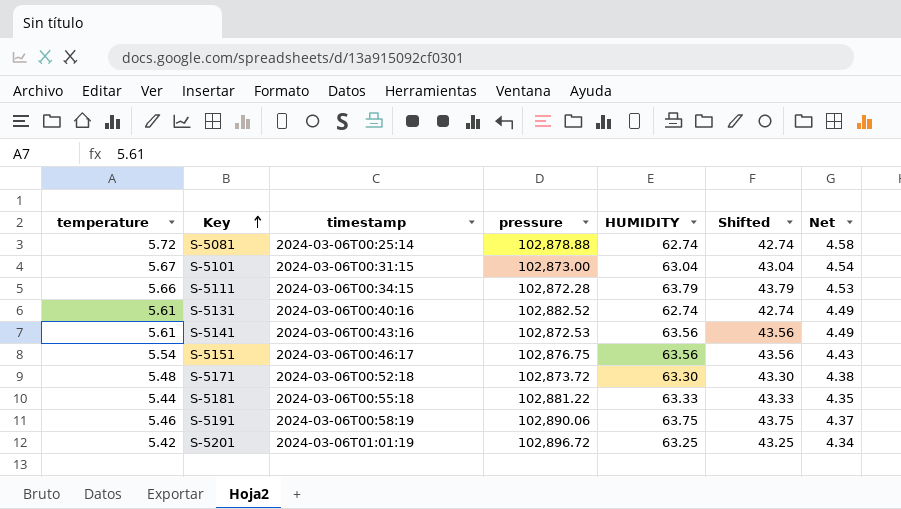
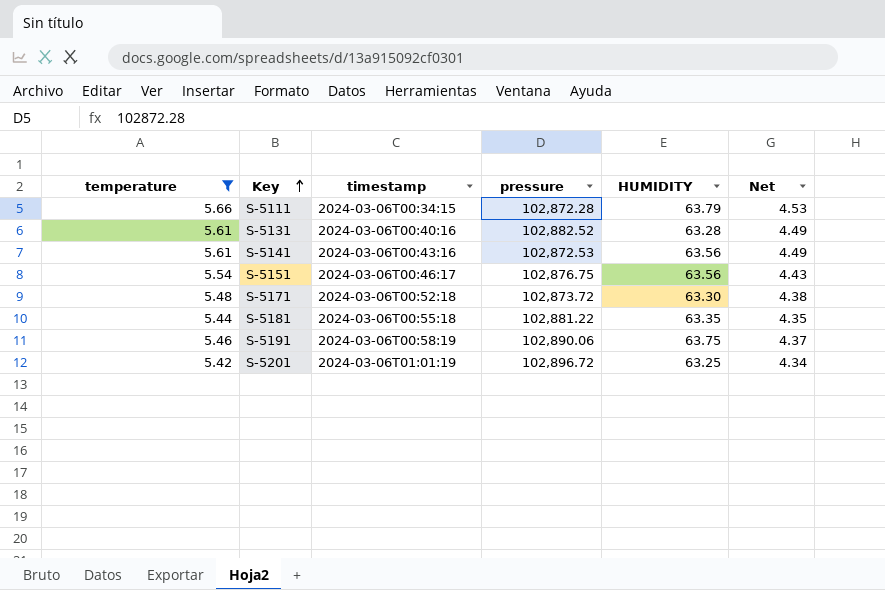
filter: none -> temperature <= 5.66
column Shifted | formula: [HUMIDITY] - 20 -> none
S-5131 | HUMIDITY: 62.74 -> 63.28
S-5181 | HUMIDITY: 63.33 -> 63.35

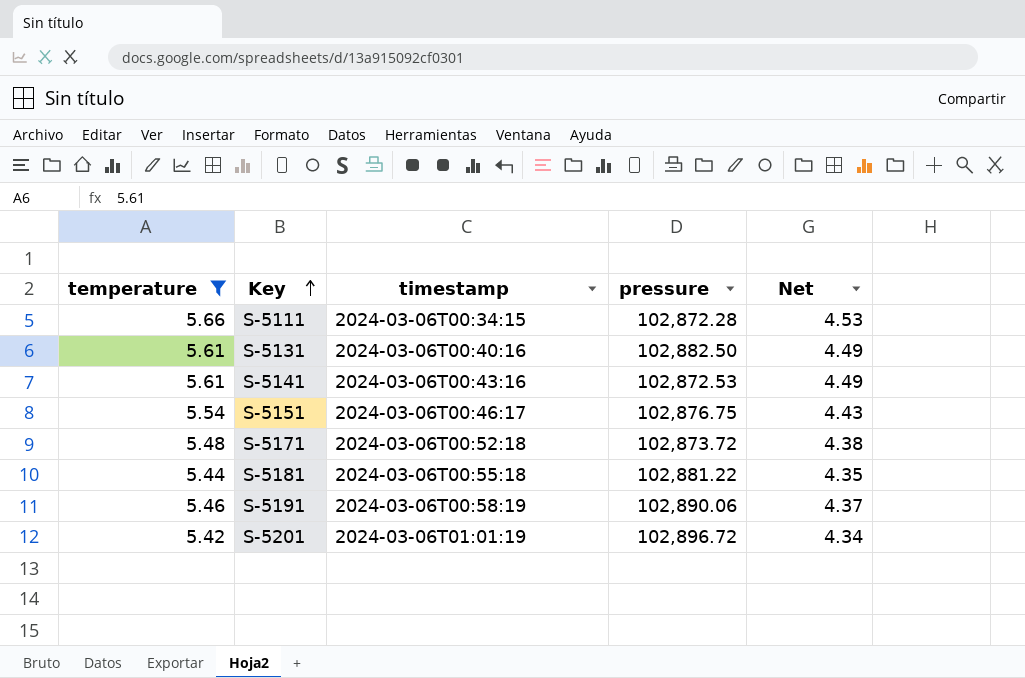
column HUMIDITY | position: 5 -> none
S-5131 | pressure: 102,882.52 -> 102,882.50

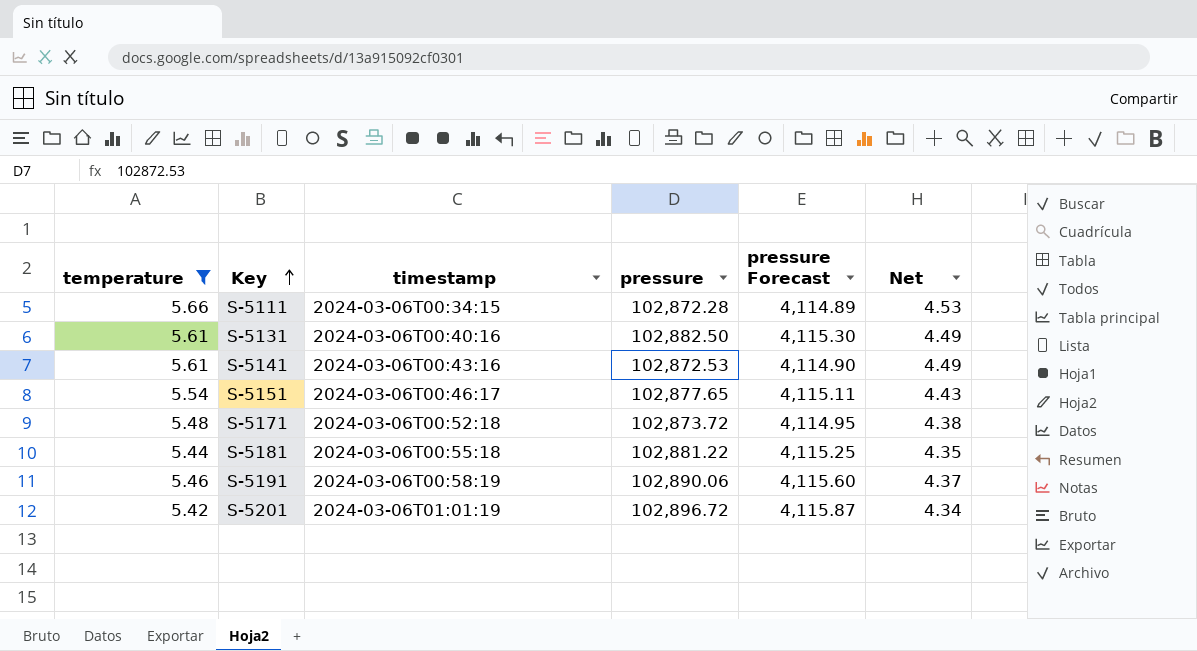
column pressure Forecast | formula: none -> [pressure] * 0.04
S-5151 | pressure: 102,876.75 -> 102,877.65

